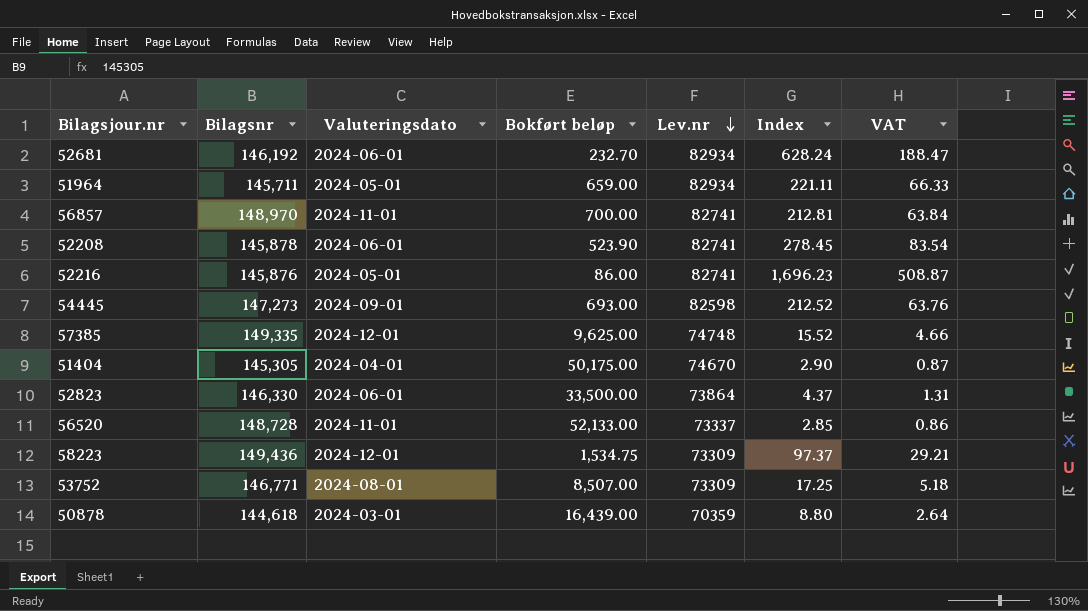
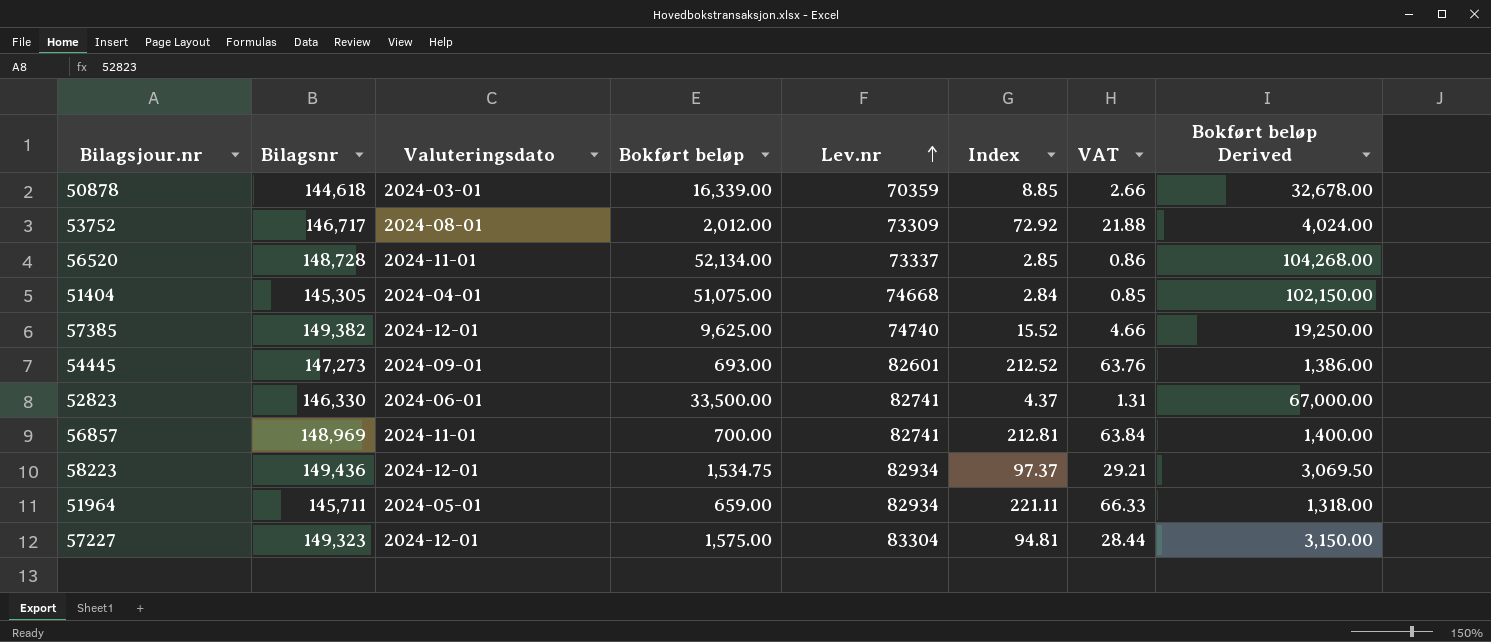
row order: Lev.nr descending -> Lev.nr ascending
column Bokført beløp Derived | formula: none -> [Bokført beløp] * 2
row 52681: 146,192 | 2024-06-01 | 232.70 | 82934 | 628.24 | 188.47 -> none
row 52208: 145,878 | 2024-06-01 | 523.90 | 82741 | 278.45 | 83.54 -> none
row 52216: 145,876 | 2024-05-01 | 86.00 | 82741 | 1,696.23 | 508.87 -> none
50878 | Bokført beløp: 16,439.00 -> 16,339.00
50878 | Index: 8.80 -> 8.85
50878 | VAT: 2.64 -> 2.66
53752 | Bilagsnr: 146,771 -> 146,717
53752 | Bokført beløp: 8,507.00 -> 2,012.00
53752 | Index: 17.25 -> 72.92
53752 | VAT: 5.18 -> 21.88
56520 | Bokført beløp: 52,133.00 -> 52,134.00
51404 | Bokført beløp: 50,175.00 -> 51,075.00
51404 | Lev.nr: 74670 -> 74668
51404 | Index: 2.90 -> 2.84
51404 | VAT: 0.87 -> 0.85
57385 | Bilagsnr: 149,335 -> 149,382
57385 | Lev.nr: 74748 -> 74740
54445 | Lev.nr: 82598 -> 82601
52823 | Lev.nr: 73864 -> 82741
56857 | Bilagsnr: 148,970 -> 148,969
58223 | Lev.nr: 73309 -> 82934
row 57227: none -> 149,323 | 2024-12-01 | 1,575.00 | 83304 | 94.81 | 28.44 | 3,150.00

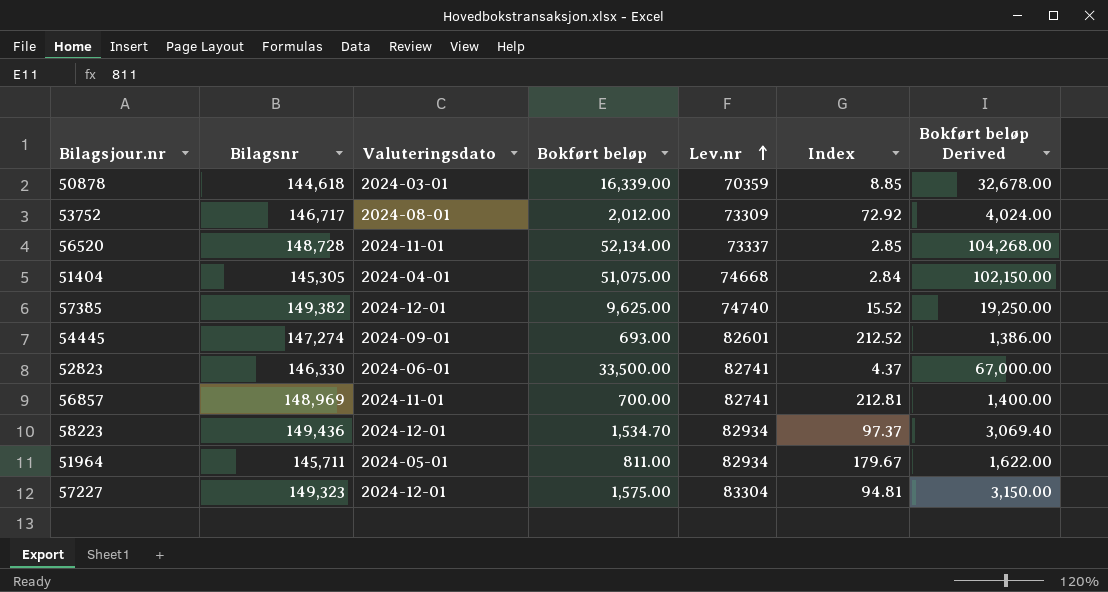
column VAT | formula: [Index] * 0.3 -> none
54445 | Bilagsnr: 147,273 -> 147,274
58223 | Bokført beløp: 1,534.75 -> 1,534.70
58223 | Bokført beløp Derived: 3,069.50 -> 3,069.40
51964 | Bokført beløp: 659.00 -> 811.00
51964 | Index: 221.11 -> 179.67
51964 | Bokført beløp Derived: 1,318.00 -> 1,622.00

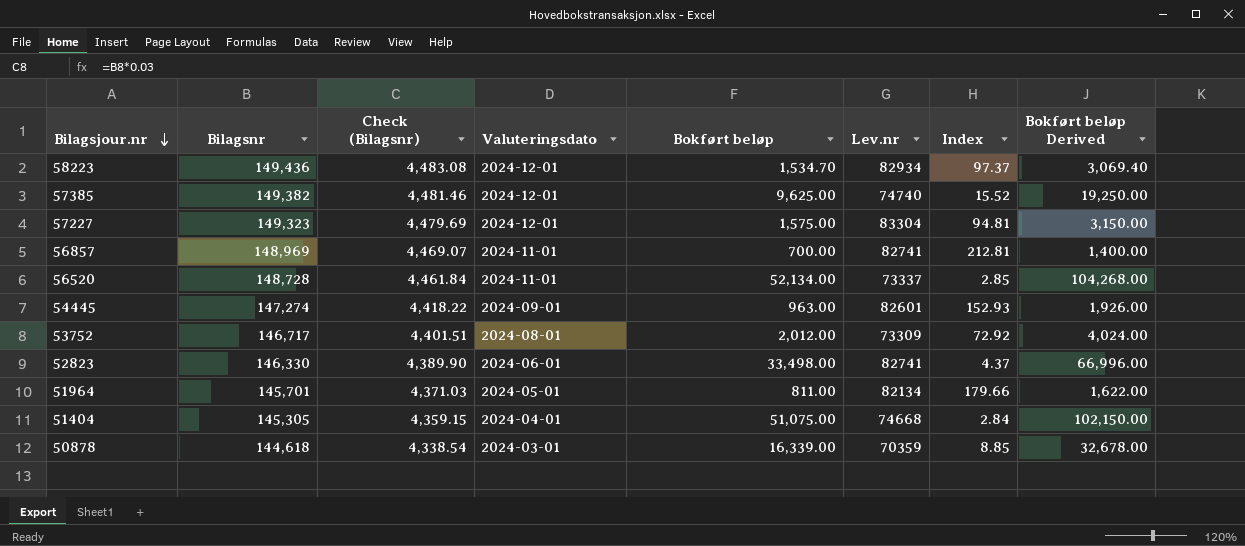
row order: Lev.nr ascending -> Bilagsjour.nr descending
column Check (Bilagsnr) | formula: none -> [Bilagsnr] * 0.03
54445 | Bokført beløp: 693.00 -> 963.00
54445 | Index: 212.52 -> 152.93
54445 | Bokført beløp Derived: 1,386.00 -> 1,926.00
52823 | Bokført beløp: 33,500.00 -> 33,498.00
52823 | Bokført beløp Derived: 67,000.00 -> 66,996.00
51964 | Bilagsnr: 145,711 -> 145,701
51964 | Lev.nr: 82934 -> 82134
51964 | Index: 179.67 -> 179.66

